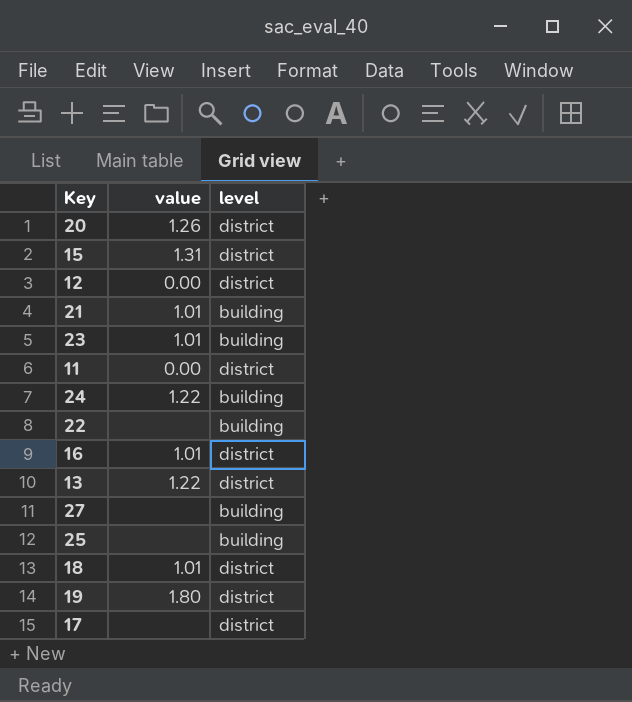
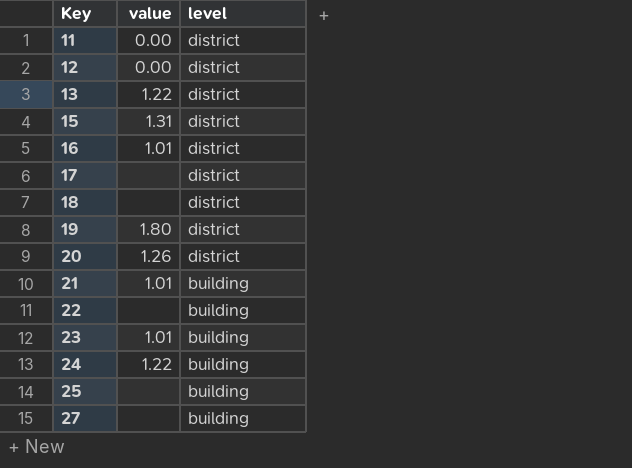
row order: none -> Key ascending
18 | value: 1.01 -> none

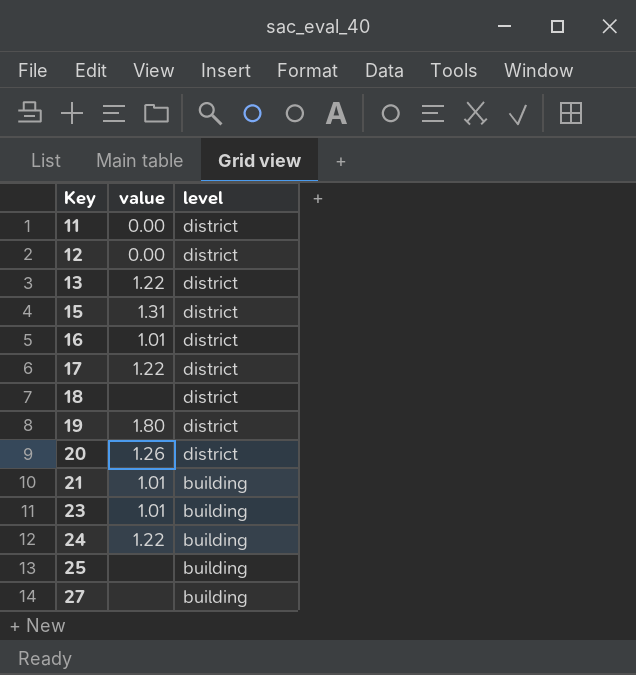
row 22: none | building -> none
17 | value: none -> 1.22

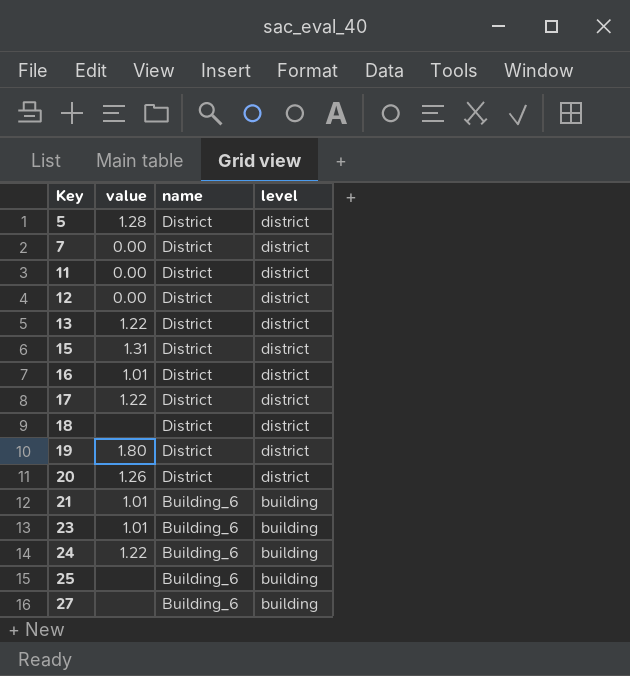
column name | position: none -> 3
row 5: none -> 1.28 | District | district
row 7: none -> 0.00 | District | district

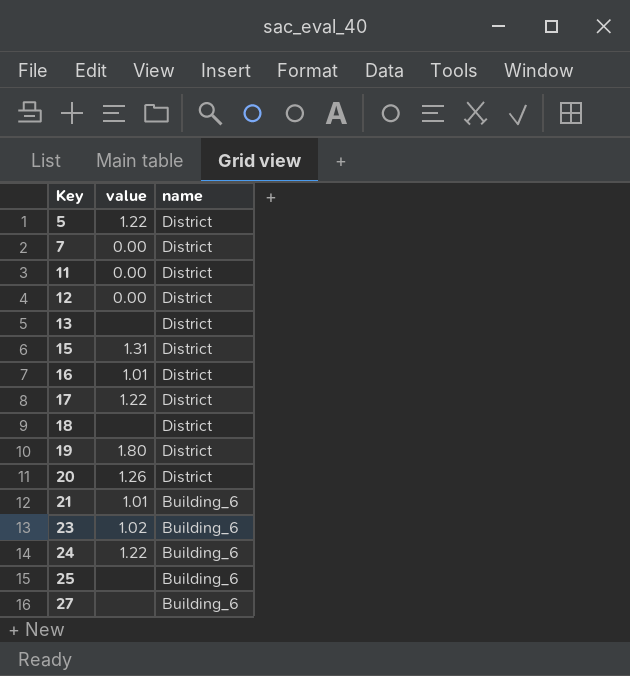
column level | position: 4 -> none
5 | value: 1.28 -> 1.22
13 | value: 1.22 -> none
23 | value: 1.01 -> 1.02

